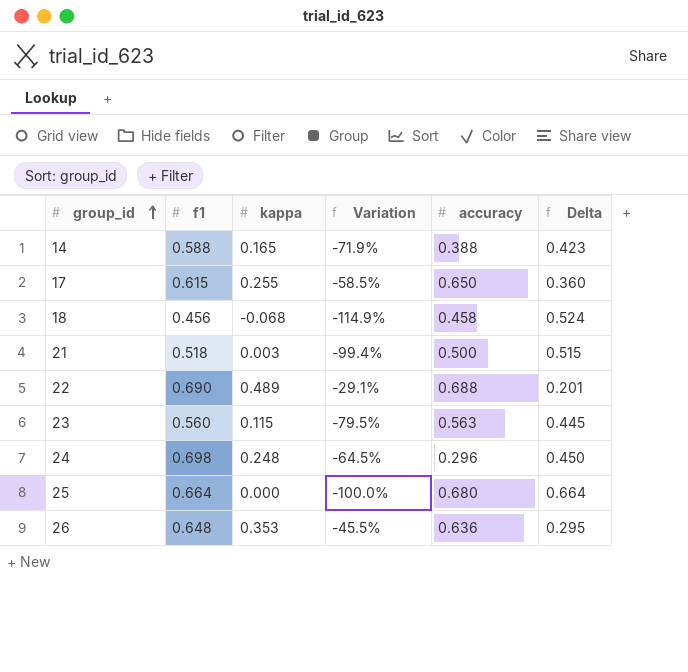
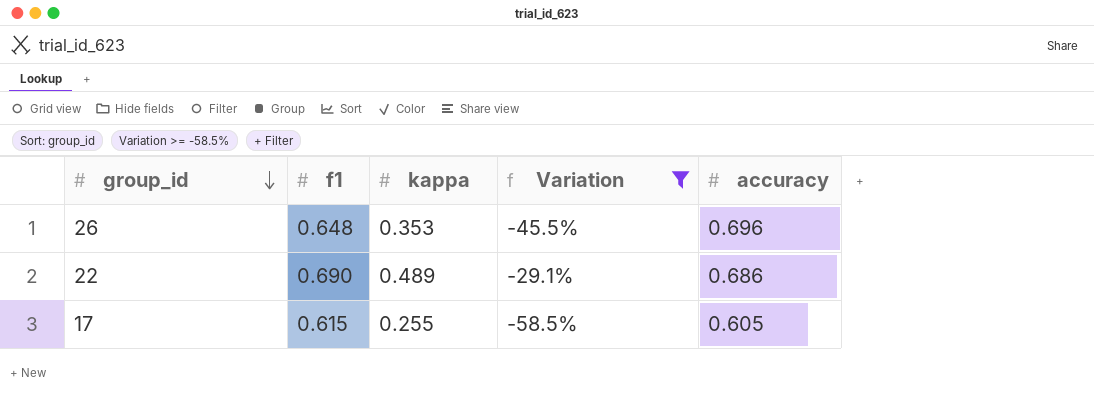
filter: none -> Variation >= -58.5%
row order: group_id ascending -> group_id descending
column Delta | formula: [f1] - [kappa] -> none
26 | accuracy: 0.636 -> 0.696
22 | accuracy: 0.688 -> 0.686
17 | accuracy: 0.650 -> 0.605

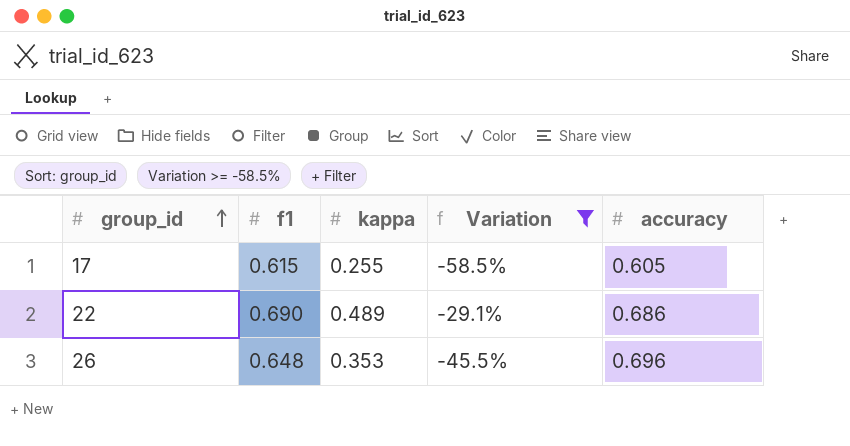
row order: group_id descending -> group_id ascending

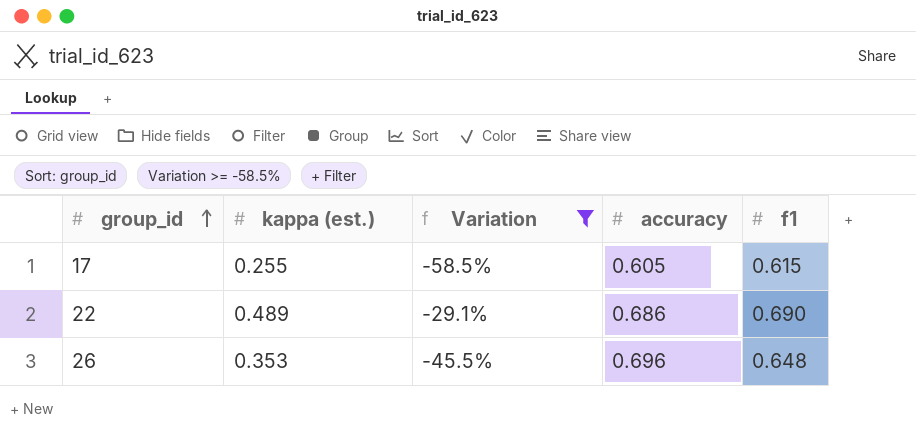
column name: kappa -> kappa (est.)
column f1 | position: 2 -> 5

